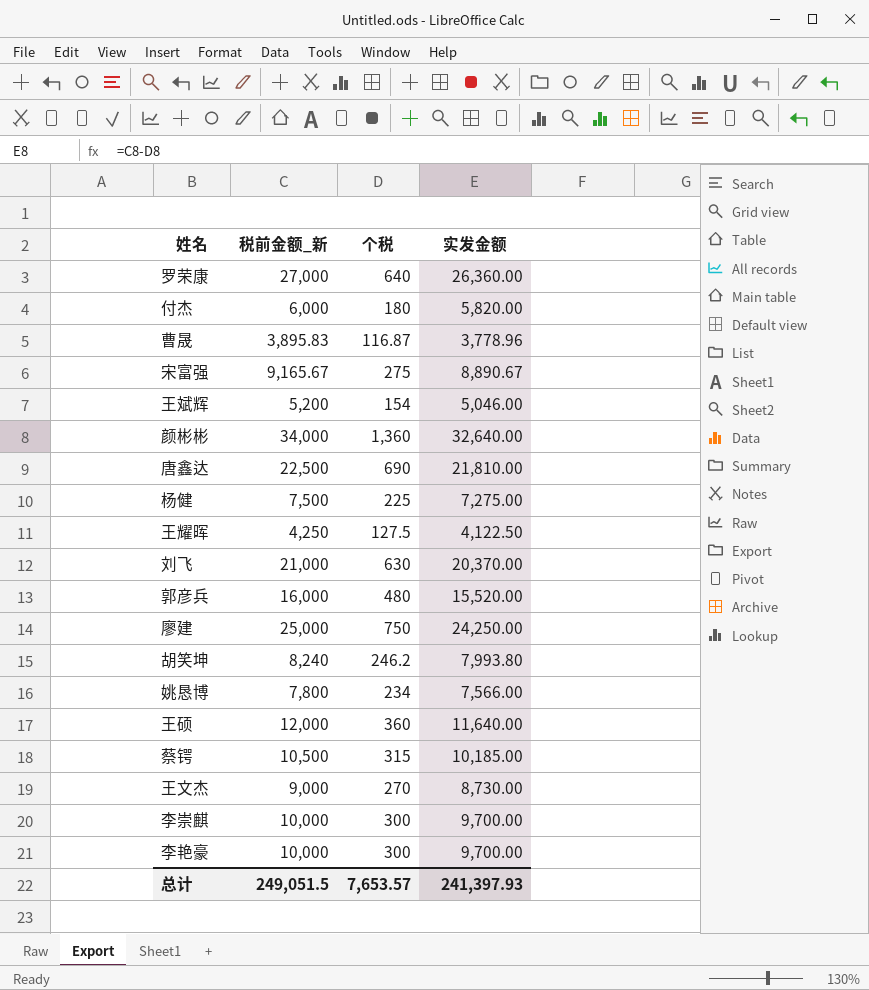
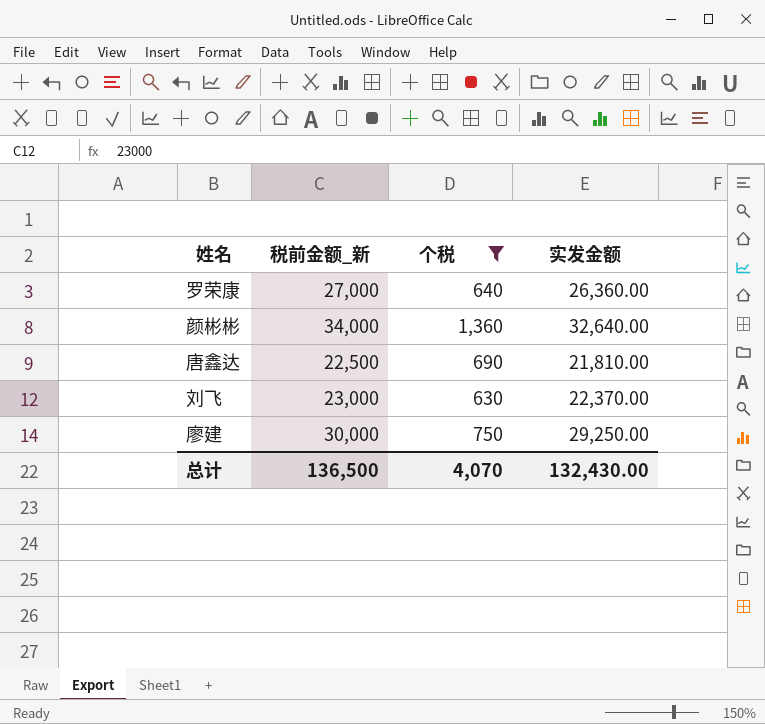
filter: none -> 个税 >= 630
刘飞 | 税前金额_新: 21,000 -> 23,000
刘飞 | 实发金额: 20,370.00 -> 22,370.00
廖建 | 税前金额_新: 25,000 -> 30,000
廖建 | 实发金额: 24,250.00 -> 29,250.00
总计 | 税前金额_新: 249,051.5 -> 136,500
总计 | 个税: 7,653.57 -> 4,070
总计 | 实发金额: 241,397.93 -> 132,430.00

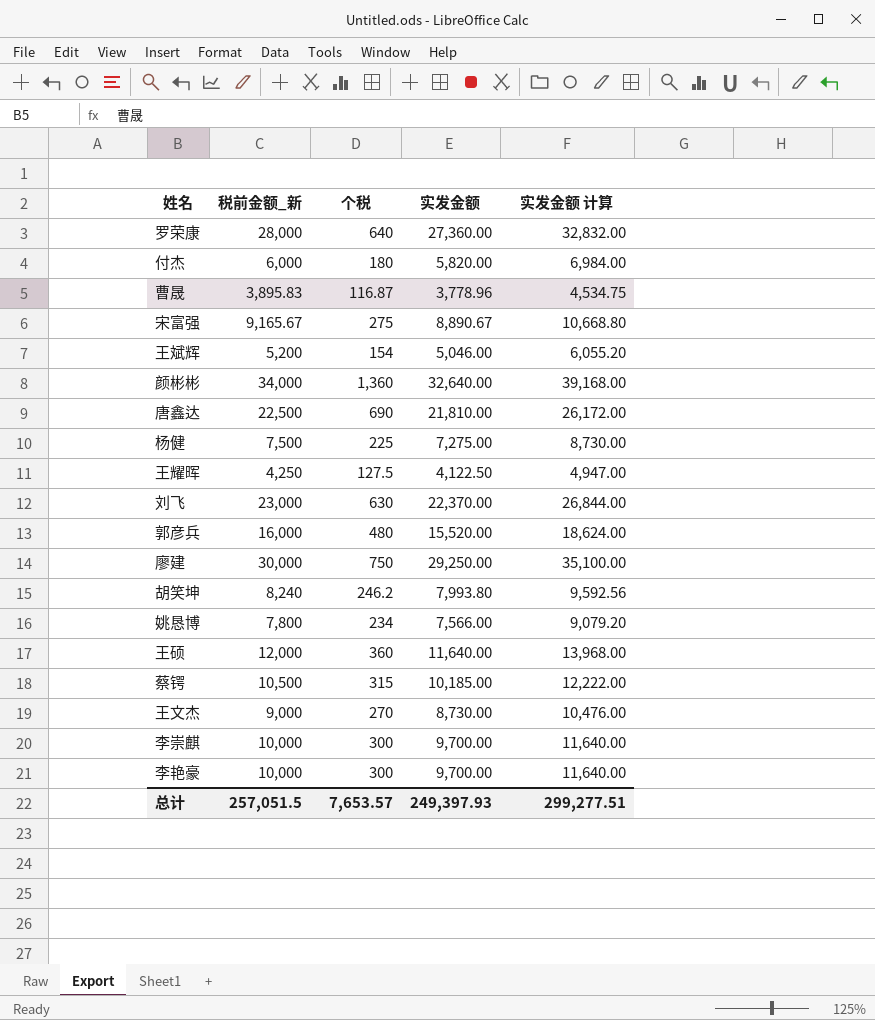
filter: 个税 >= 630 -> none
column 实发金额 计算 | formula: none -> [实发金额] * 1.2
罗荣康 | 税前金额_新: 27,000 -> 28,000
罗荣康 | 实发金额: 26,360.00 -> 27,360.00
总计 | 税前金额_新: 136,500 -> 257,051.5
总计 | 个税: 4,070 -> 7,653.57
总计 | 实发金额: 132,430.00 -> 249,397.93

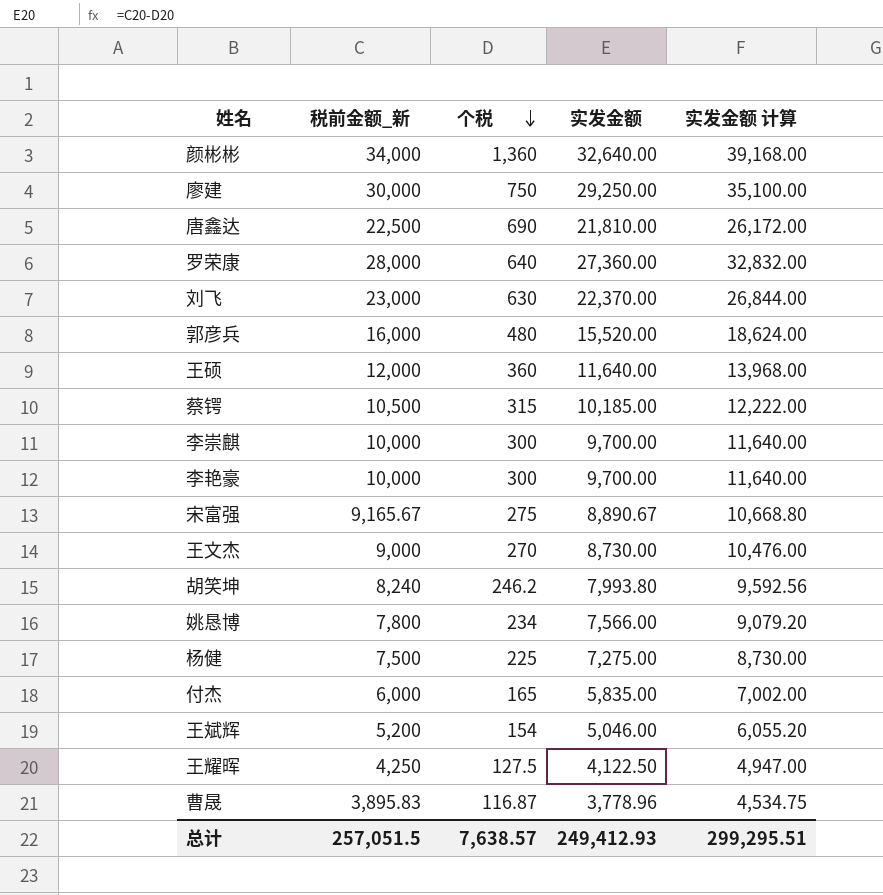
row order: none -> 个税 descending
付杰 | 个税: 180 -> 165
付杰 | 实发金额: 5,820.00 -> 5,835.00
付杰 | 实发金额 计算: 6,984.00 -> 7,002.00
总计 | 个税: 7,653.57 -> 7,638.57
总计 | 实发金额: 249,397.93 -> 249,412.93
总计 | 实发金额 计算: 299,277.51 -> 299,295.51

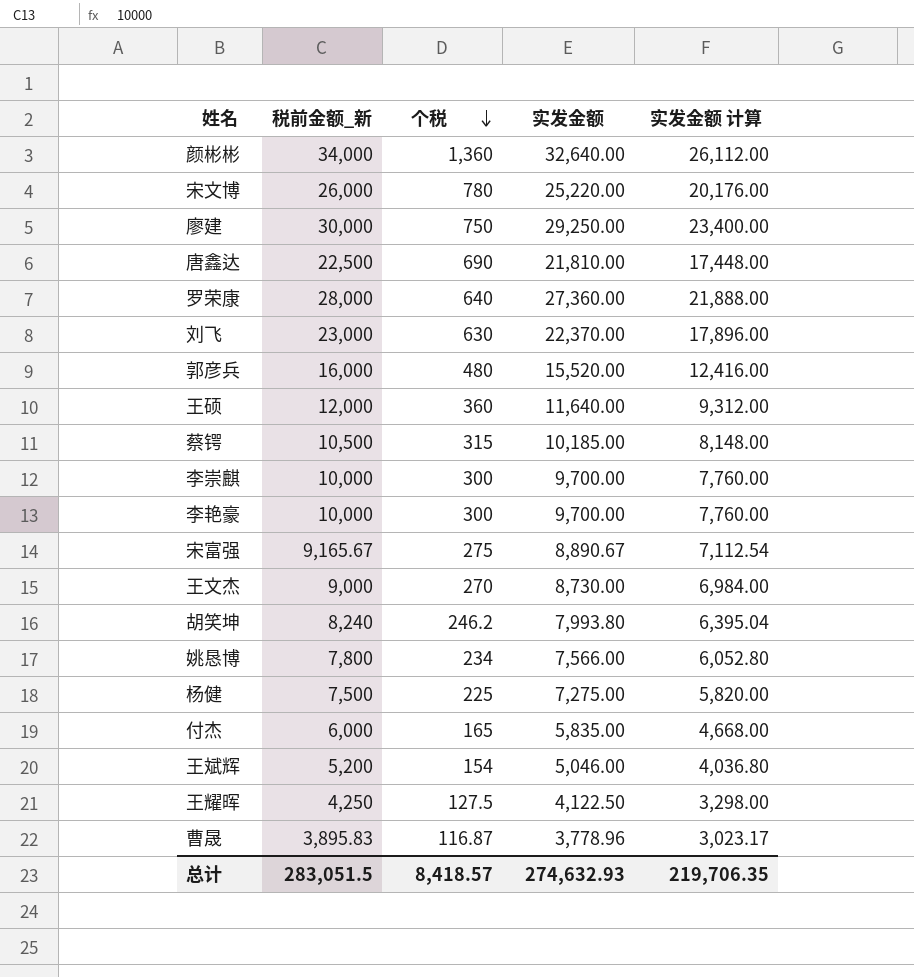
column 实发金额 计算 | formula: [实发金额] * 1.2 -> [实发金额] * 0.8
row 宋文博: none -> 26,000 | 780 | 25,220.00 | 20,176.00
总计 | 税前金额_新: 257,051.5 -> 283,051.5
总计 | 个税: 7,638.57 -> 8,418.57
总计 | 实发金额: 249,412.93 -> 274,632.93
总计 | 实发金额 计算: 299,295.51 -> 219,706.35

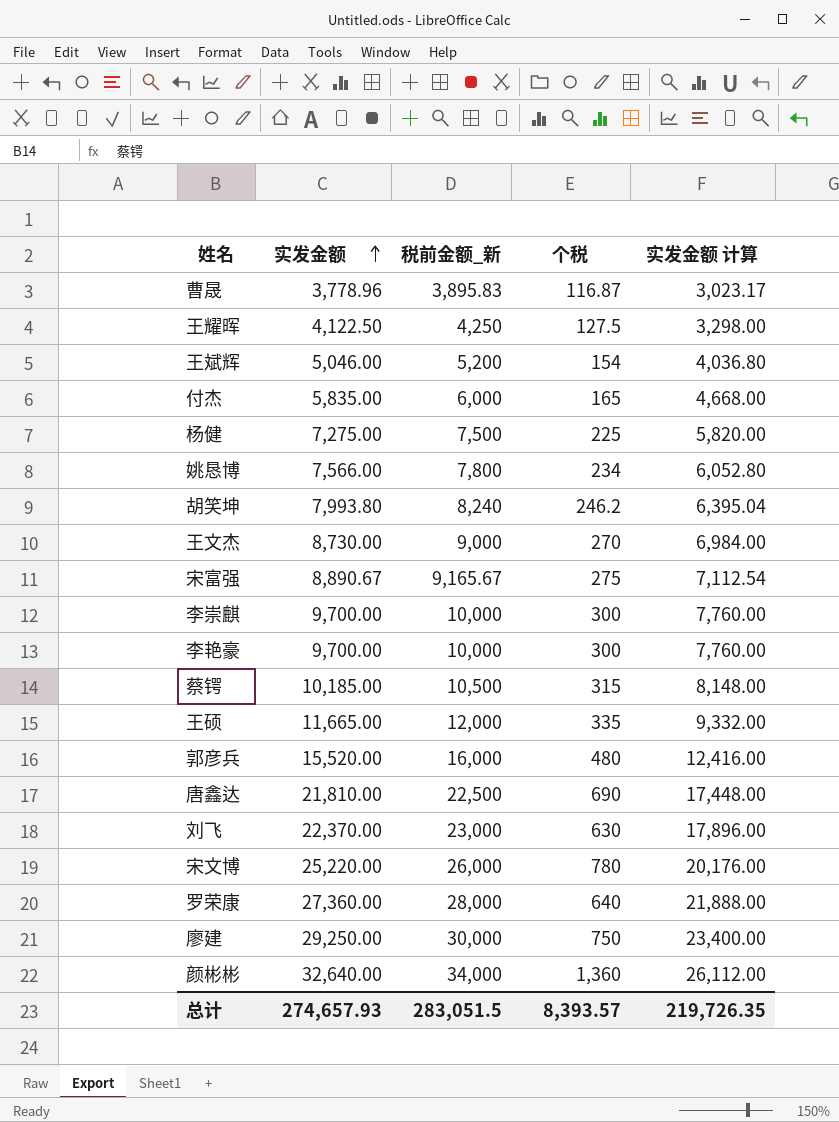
row order: 个税 descending -> 实发金额 ascending
column 实发金额 | position: 4 -> 2
王硕 | 实发金额: 11,640.00 -> 11,665.00
王硕 | 个税: 360 -> 335
王硕 | 实发金额 计算: 9,312.00 -> 9,332.00
总计 | 实发金额: 274,632.93 -> 274,657.93
总计 | 个税: 8,418.57 -> 8,393.57
总计 | 实发金额 计算: 219,706.35 -> 219,726.35

